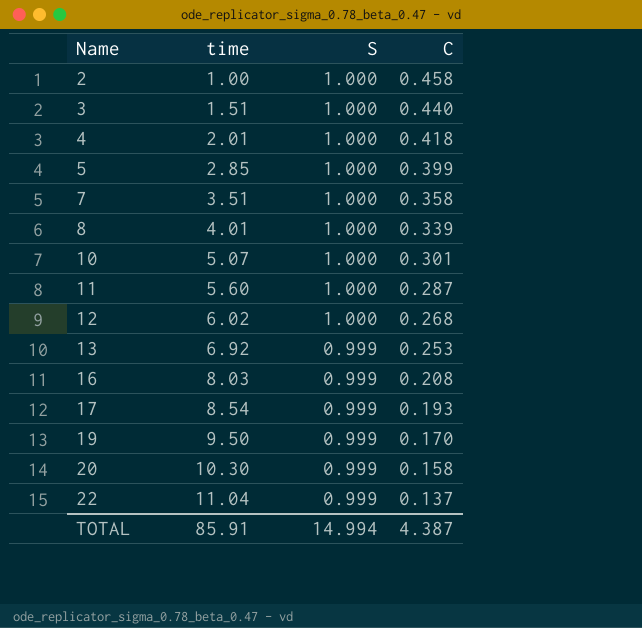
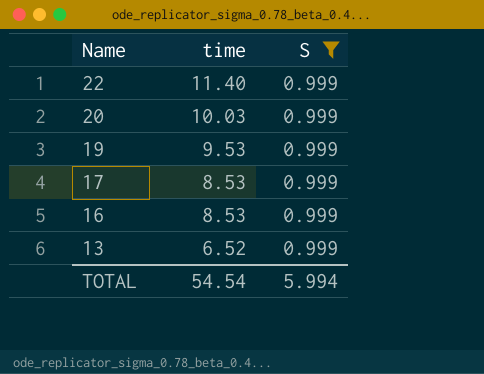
filter: none -> S = 0.999
row order: Name ascending -> Name descending
column C | position: 4 -> none
22 | time: 11.04 -> 11.40
20 | time: 10.30 -> 10.03
19 | time: 9.50 -> 9.53
17 | time: 8.54 -> 8.53
16 | time: 8.03 -> 8.53
13 | time: 6.92 -> 6.52
TOTAL | time: 85.91 -> 54.54
TOTAL | S: 14.994 -> 5.994

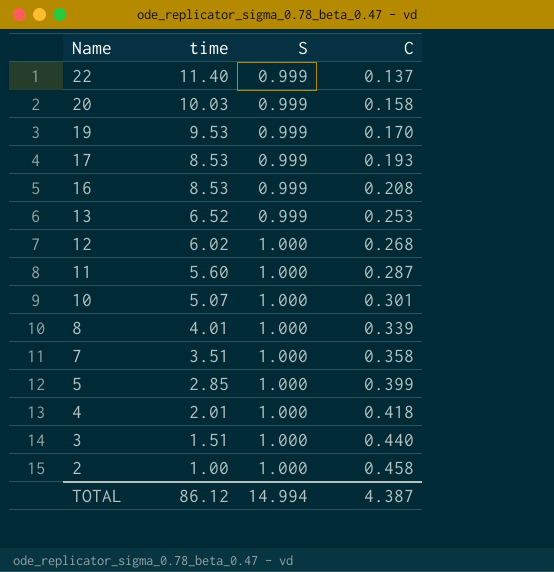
filter: S = 0.999 -> none
column C | position: none -> 4
TOTAL | time: 54.54 -> 86.12
TOTAL | S: 5.994 -> 14.994

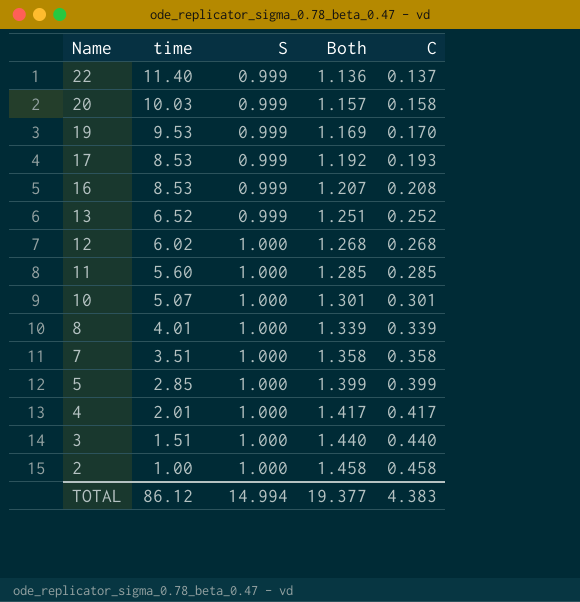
column Both | formula: none -> [S] + [C]
13 | C: 0.253 -> 0.252
11 | C: 0.287 -> 0.285
4 | C: 0.418 -> 0.417
TOTAL | C: 4.387 -> 4.383

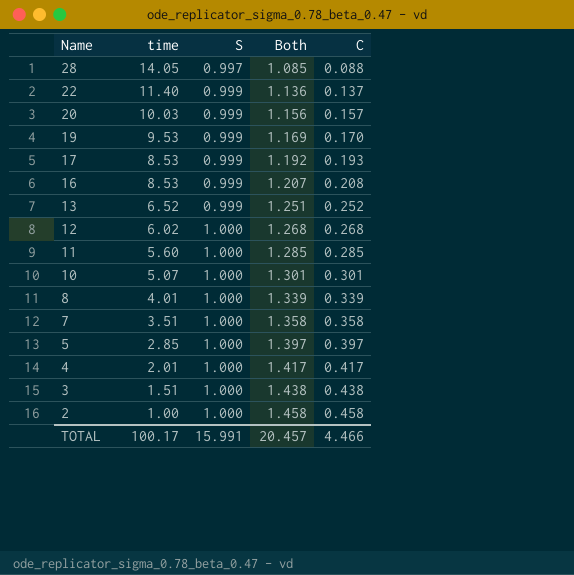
row 28: none -> 14.05 | 0.997 | 1.085 | 0.088
20 | Both: 1.157 -> 1.156
20 | C: 0.158 -> 0.157
5 | Both: 1.399 -> 1.397
5 | C: 0.399 -> 0.397
3 | Both: 1.440 -> 1.438
3 | C: 0.440 -> 0.438
TOTAL | time: 86.12 -> 100.17
TOTAL | S: 14.994 -> 15.991
TOTAL | Both: 19.377 -> 20.457
TOTAL | C: 4.383 -> 4.466

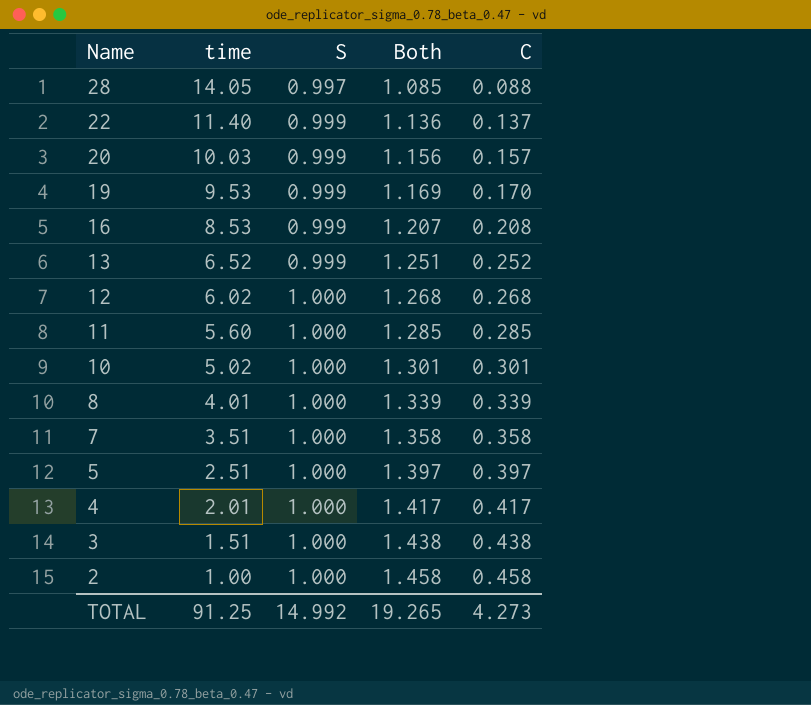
row 17: 8.53 | 0.999 | 1.192 | 0.193 -> none
10 | time: 5.07 -> 5.02
5 | time: 2.85 -> 2.51
TOTAL | time: 100.17 -> 91.25
TOTAL | S: 15.991 -> 14.992
TOTAL | Both: 20.457 -> 19.265
TOTAL | C: 4.466 -> 4.273

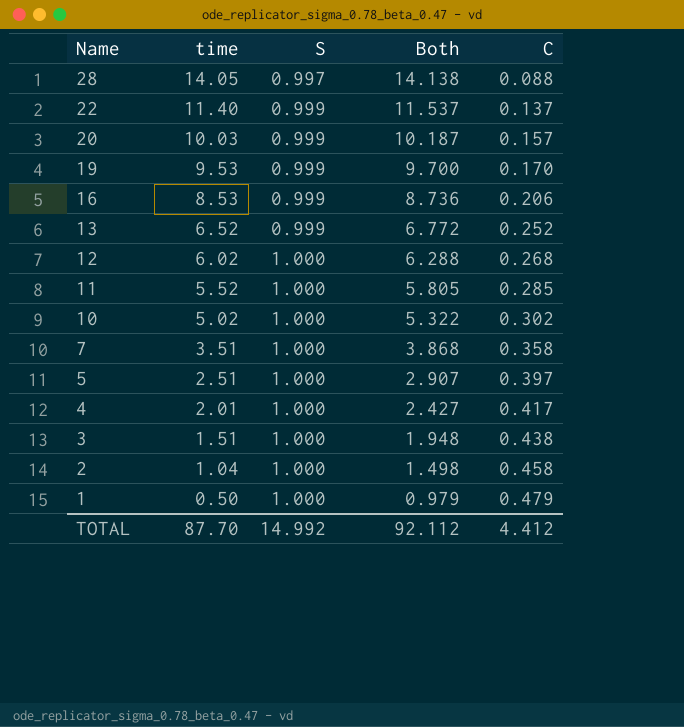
column Both | formula: [S] + [C] -> [time] + [C]
row 8: 4.01 | 1.000 | 1.339 | 0.339 -> none
16 | C: 0.208 -> 0.206
11 | time: 5.60 -> 5.52
10 | C: 0.301 -> 0.302
2 | time: 1.00 -> 1.04
row 1: none -> 0.50 | 1.000 | 0.979 | 0.479
TOTAL | time: 91.25 -> 87.70
TOTAL | Both: 19.265 -> 92.112
TOTAL | C: 4.273 -> 4.412

